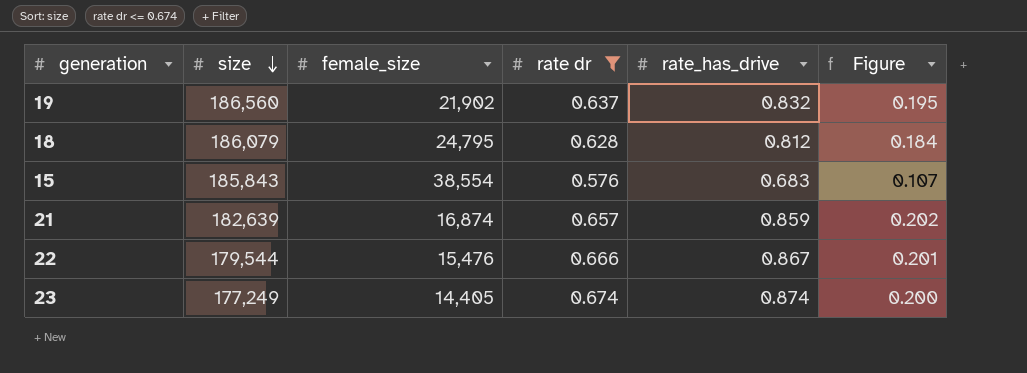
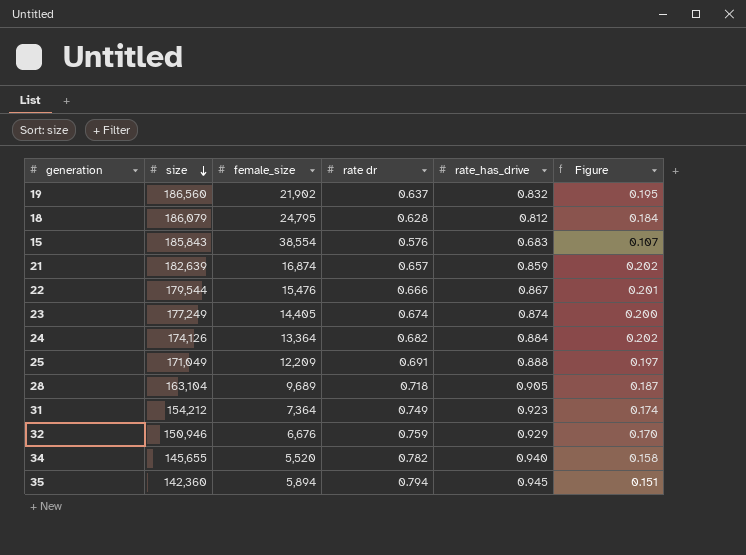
filter: rate dr <= 0.674 -> none

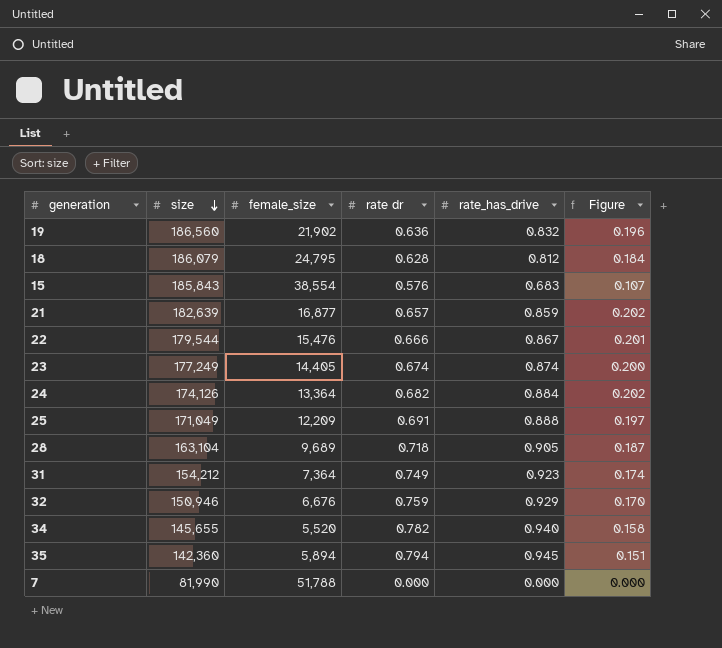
19 | rate dr: 0.637 -> 0.636
19 | Figure: 0.195 -> 0.196
21 | female_size: 16,874 -> 16,877
row 7: none -> 81,990 | 51,788 | 0.000 | 0.000 | 0.000

